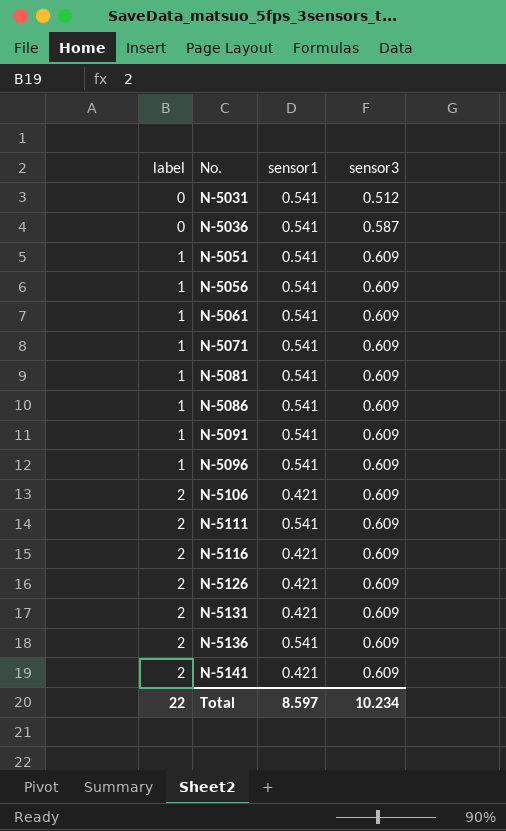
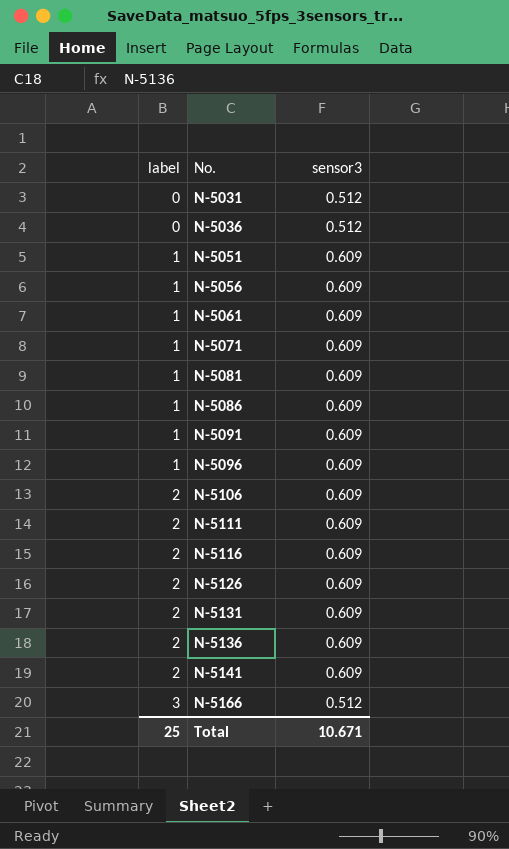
column sensor1 | position: 3 -> none
N-5036 | sensor3: 0.587 -> 0.512
row N-5166: none -> 3 | 0.512
Total | label: 22 -> 25
Total | sensor3: 10.234 -> 10.671

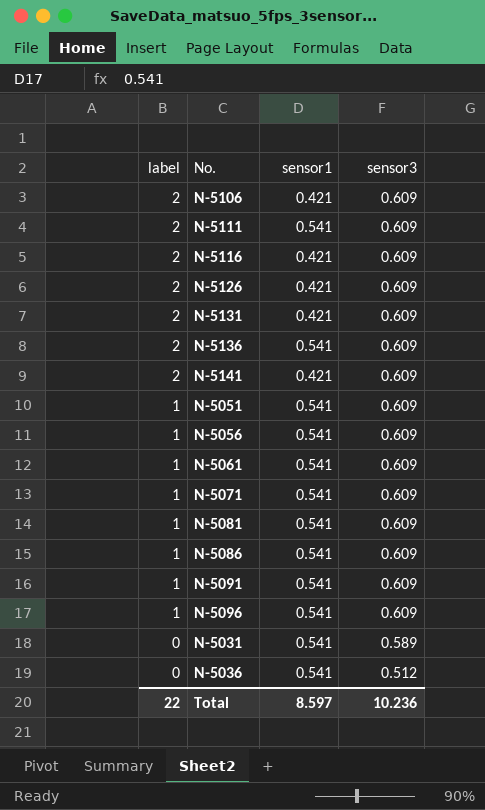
row order: label ascending -> label descending
column sensor1 | position: none -> 3
row N-5166: 3 | 0.512 -> none
N-5031 | sensor3: 0.512 -> 0.589
Total | label: 25 -> 22
Total | sensor3: 10.671 -> 10.236

